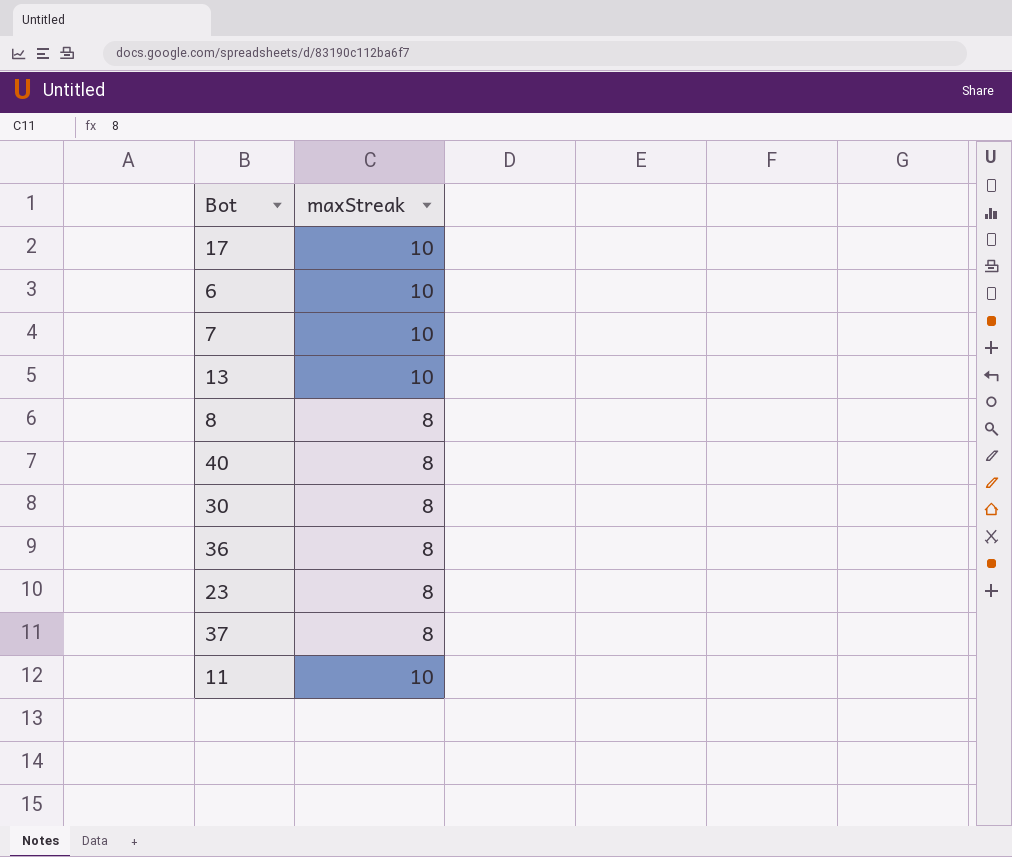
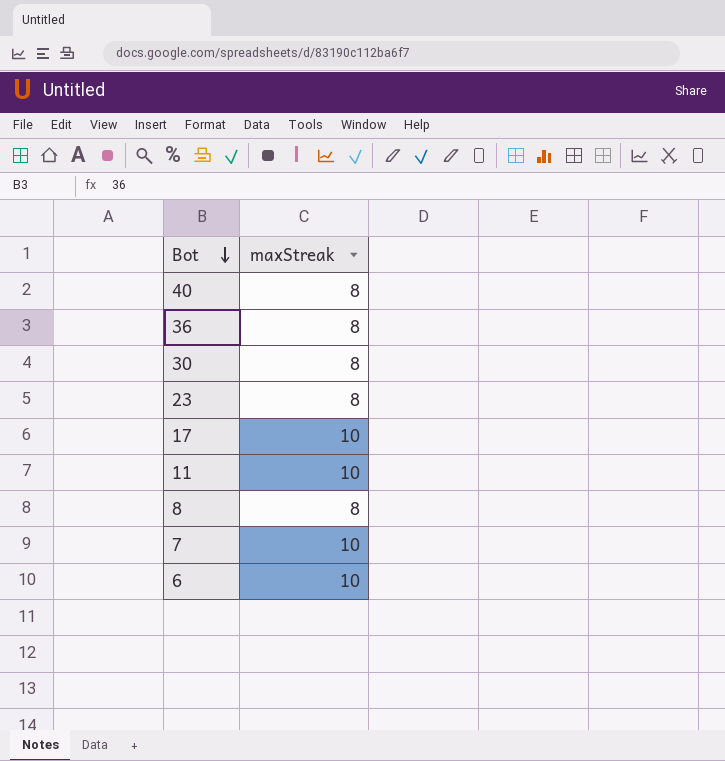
row order: none -> Bot descending
row 13: 10 -> none
row 37: 8 -> none

